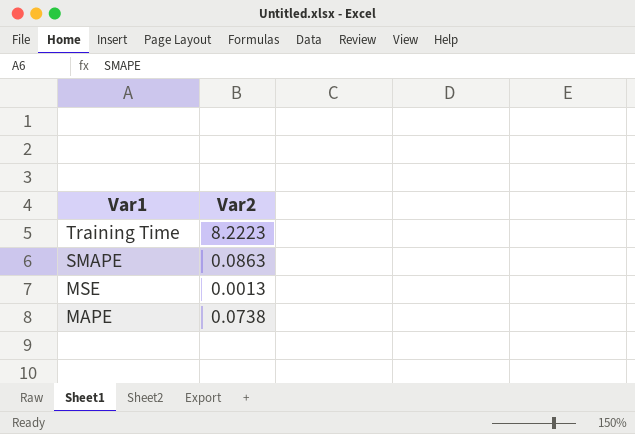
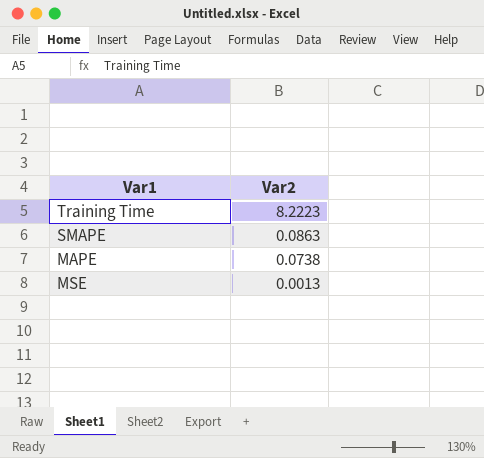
row order: Var1 descending -> Var2 descending

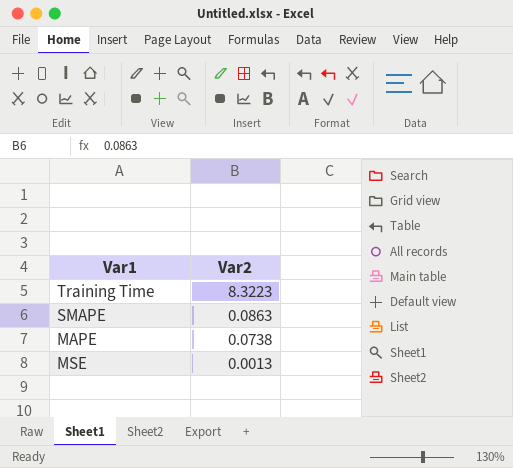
Training Time | Var2: 8.2223 -> 8.3223

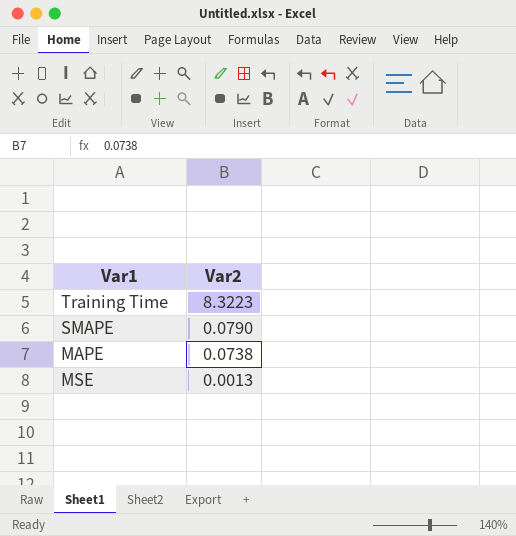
SMAPE | Var2: 0.0863 -> 0.0790

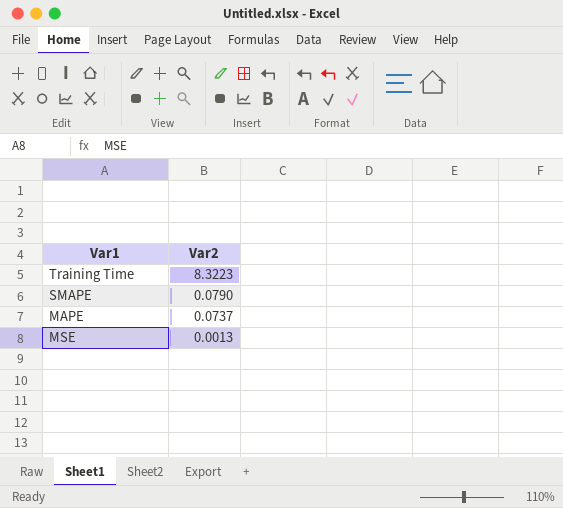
MAPE | Var2: 0.0738 -> 0.0737

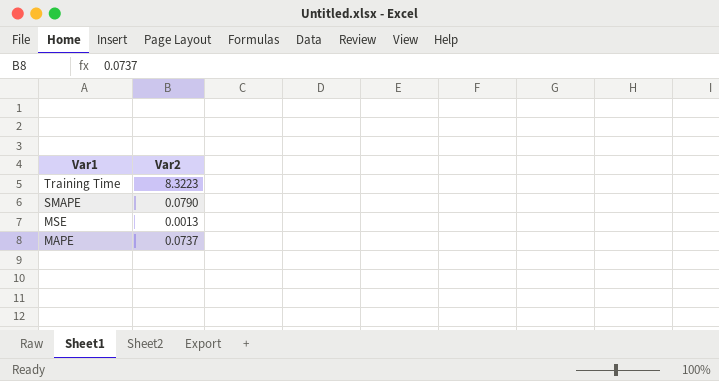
row order: Var2 descending -> Var1 descending

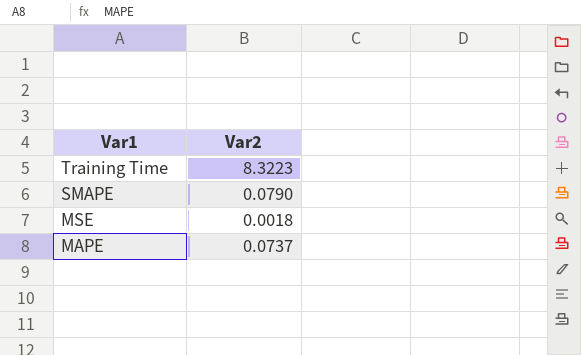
MSE | Var2: 0.0013 -> 0.0018

